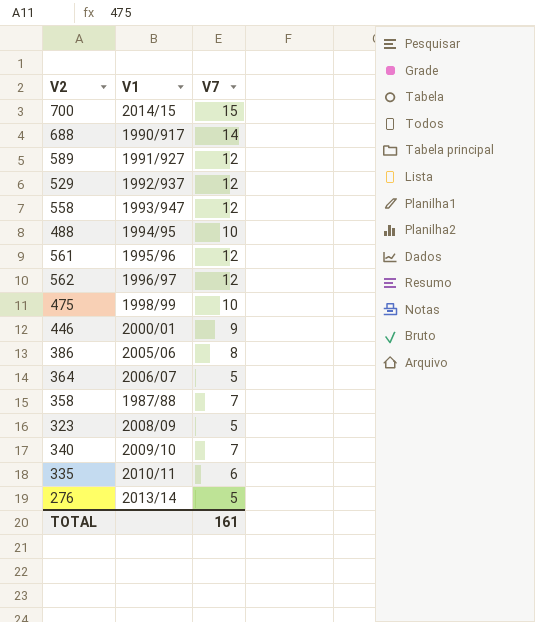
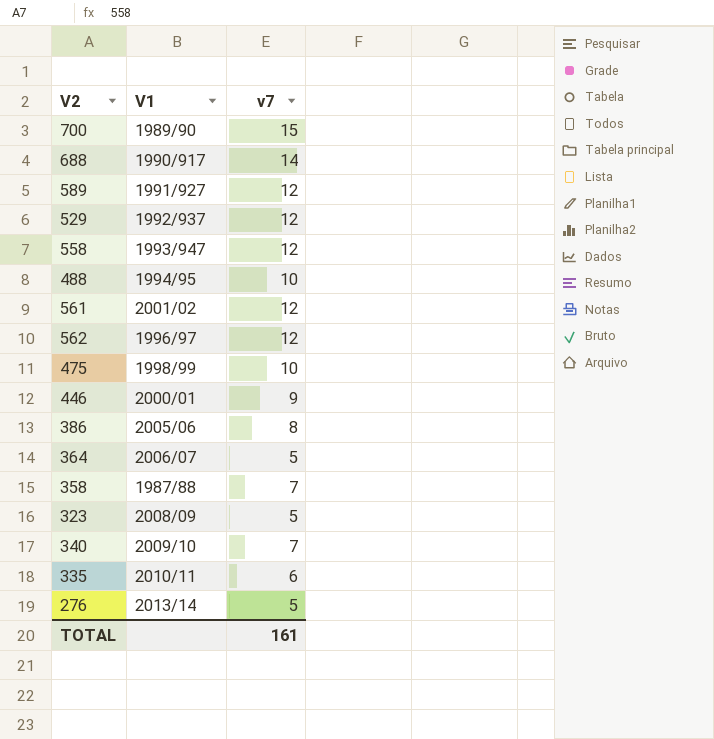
column name: V7 -> v7
700 | V1: 2014/15 -> 1989/90
561 | V1: 1995/96 -> 2001/02

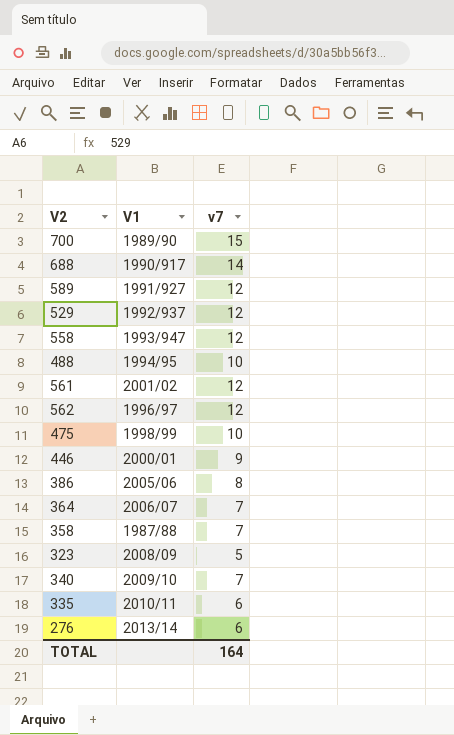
364 | v7: 5 -> 7
276 | v7: 5 -> 6
TOTAL | v7: 161 -> 164

